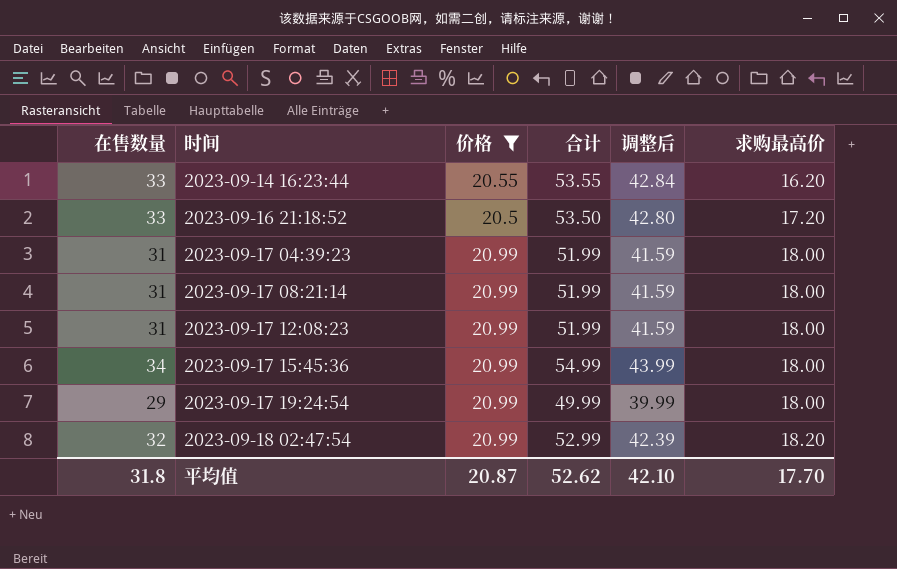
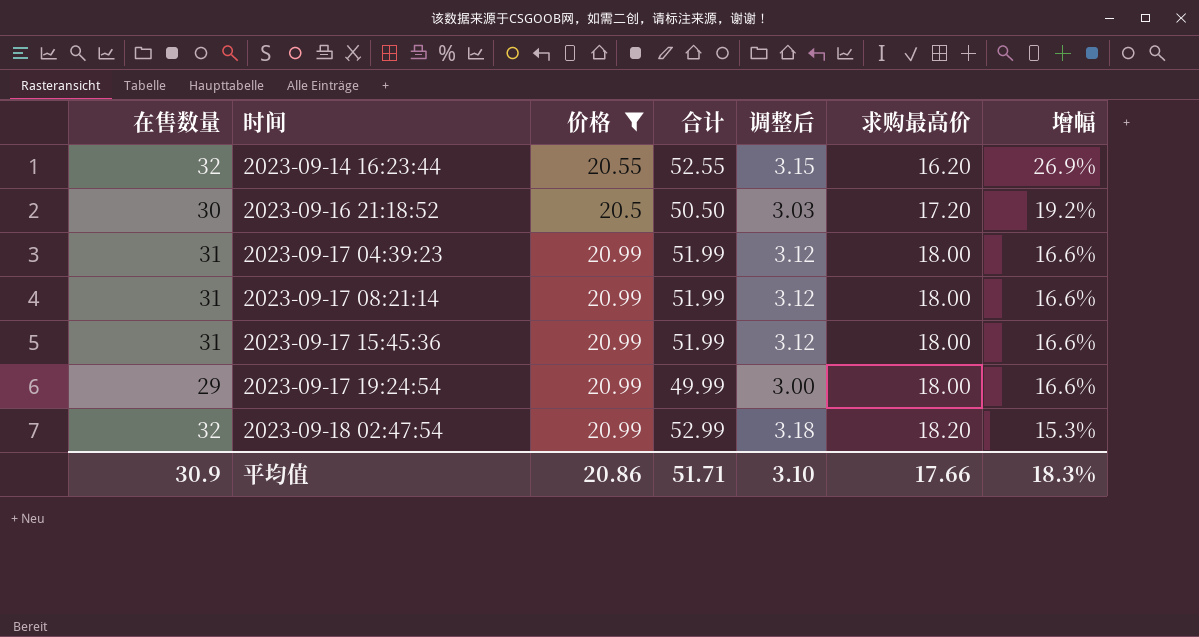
column 调整后 | formula: [合计] * 0.8 -> [合计] * 0.06
column 增幅 | formula: none -> ([价格] - [求购最高价]) / [求购最高价]
row 2023-09-17 12:08:23: 31 | 20.99 | 51.99 | 41.59 | 18.00 -> none
2023-09-14 16:23:44 | 在售数量: 33 -> 32
2023-09-14 16:23:44 | 合计: 53.55 -> 52.55
2023-09-16 21:18:52 | 在售数量: 33 -> 30
2023-09-16 21:18:52 | 合计: 53.50 -> 50.50
2023-09-17 15:45:36 | 在售数量: 34 -> 31
2023-09-17 15:45:36 | 合计: 54.99 -> 51.99
平均值 | 在售数量: 31.8 -> 30.9
平均值 | 价格: 20.87 -> 20.86
平均值 | 合计: 52.62 -> 51.71
平均值 | 调整后: 42.10 -> 3.10
平均值 | 求购最高价: 17.70 -> 17.66

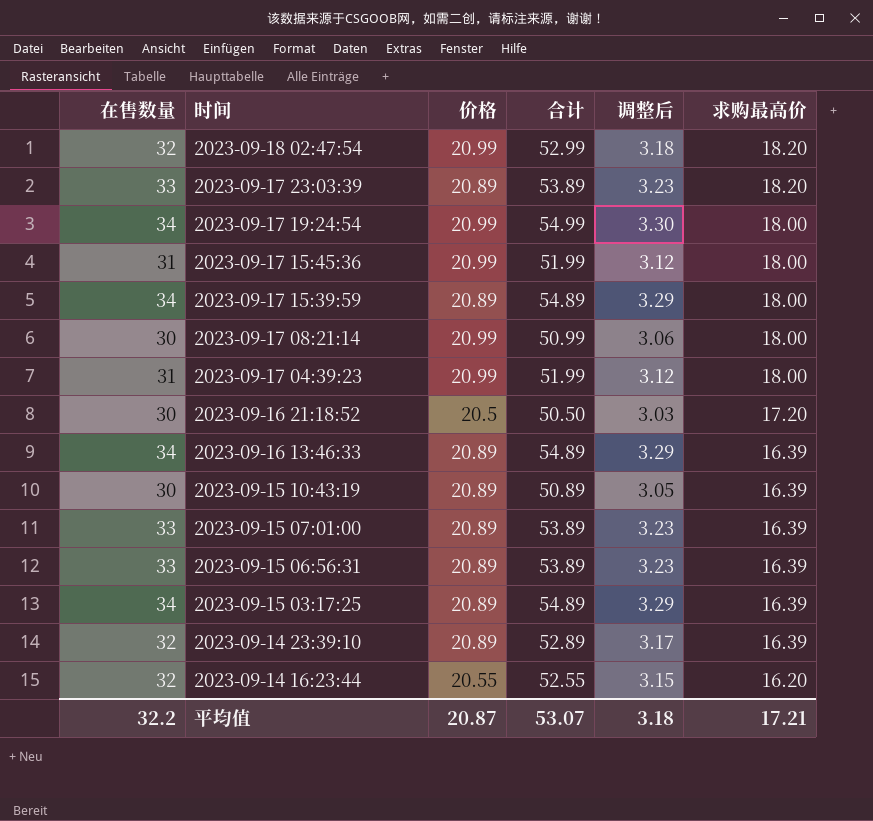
filter: 价格 != 20.89 -> none
row order: 时间 ascending -> 时间 descending
column 增幅 | formula: ([价格] - [求购最高价]) / [求购最高价] -> none
2023-09-17 19:24:54 | 在售数量: 29 -> 34
2023-09-17 19:24:54 | 合计: 49.99 -> 54.99
2023-09-17 19:24:54 | 调整后: 3.00 -> 3.30
2023-09-17 08:21:14 | 在售数量: 31 -> 30
2023-09-17 08:21:14 | 合计: 51.99 -> 50.99
2023-09-17 08:21:14 | 调整后: 3.12 -> 3.06
平均值 | 在售数量: 30.9 -> 32.2
平均值 | 价格: 20.86 -> 20.87
平均值 | 合计: 51.71 -> 53.07
平均值 | 调整后: 3.10 -> 3.18
平均值 | 求购最高价: 17.66 -> 17.21

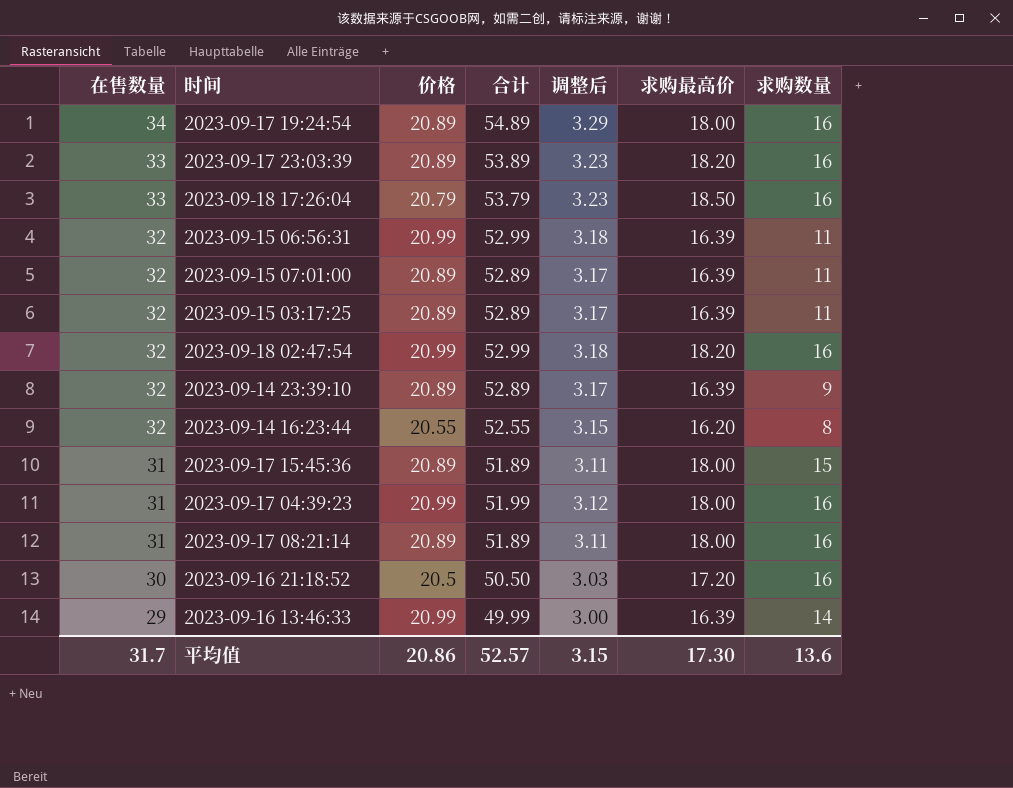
row order: 时间 descending -> 在售数量 descending
column 求购数量 | position: none -> 7
row 2023-09-17 15:39:59: 34 | 20.89 | 54.89 | 3.29 | 18.00 -> none
row 2023-09-15 10:43:19: 30 | 20.89 | 50.89 | 3.05 | 16.39 -> none
2023-09-17 19:24:54 | 价格: 20.99 -> 20.89
2023-09-17 19:24:54 | 合计: 54.99 -> 54.89
2023-09-17 19:24:54 | 调整后: 3.30 -> 3.29
row 2023-09-18 17:26:04: none -> 33 | 20.79 | 53.79 | 3.23 | 18.50 | 16
2023-09-15 06:56:31 | 在售数量: 33 -> 32
2023-09-15 06:56:31 | 价格: 20.89 -> 20.99
2023-09-15 06:56:31 | 合计: 53.89 -> 52.99
2023-09-15 06:56:31 | 调整后: 3.23 -> 3.18
2023-09-15 07:01:00 | 在售数量: 33 -> 32
2023-09-15 07:01:00 | 合计: 53.89 -> 52.89
2023-09-15 07:01:00 | 调整后: 3.23 -> 3.17
2023-09-15 03:17:25 | 在售数量: 34 -> 32
2023-09-15 03:17:25 | 合计: 54.89 -> 52.89
2023-09-15 03:17:25 | 调整后: 3.29 -> 3.17
2023-09-17 15:45:36 | 价格: 20.99 -> 20.89
2023-09-17 15:45:36 | 合计: 51.99 -> 51.89
2023-09-17 15:45:36 | 调整后: 3.12 -> 3.11
2023-09-17 08:21:14 | 在售数量: 30 -> 31
2023-09-17 08:21:14 | 价格: 20.99 -> 20.89
2023-09-17 08:21:14 | 合计: 50.99 -> 51.89
2023-09-17 08:21:14 | 调整后: 3.06 -> 3.11
2023-09-16 13:46:33 | 在售数量: 34 -> 29
2023-09-16 13:46:33 | 价格: 20.89 -> 20.99
2023-09-16 13:46:33 | 合计: 54.89 -> 49.99
2023-09-16 13:46:33 | 调整后: 3.29 -> 3.00
平均值 | 在售数量: 32.2 -> 31.7
平均值 | 价格: 20.87 -> 20.86
平均值 | 合计: 53.07 -> 52.57
平均值 | 调整后: 3.18 -> 3.15
平均值 | 求购最高价: 17.21 -> 17.30

